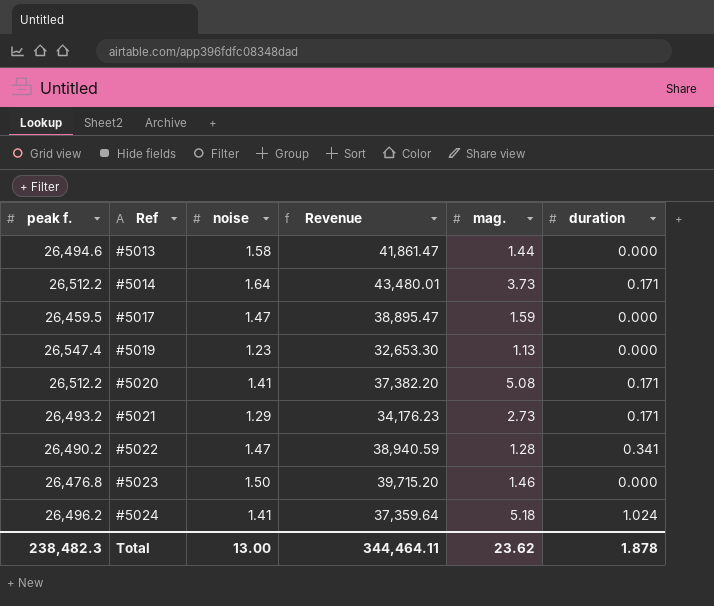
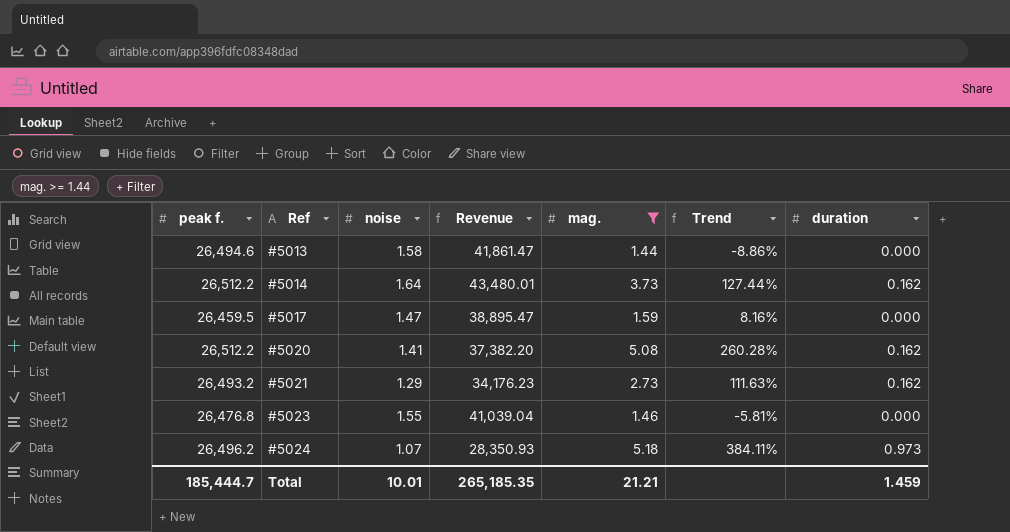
filter: none -> mag. >= 1.44
column Trend | formula: none -> ([mag.] - [noise]) / [noise]
#5014 | duration: 0.171 -> 0.162
#5020 | duration: 0.171 -> 0.162
#5021 | duration: 0.171 -> 0.162
#5023 | noise: 1.50 -> 1.55
#5023 | Revenue: 39,715.20 -> 41,039.04
#5024 | noise: 1.41 -> 1.07
#5024 | Revenue: 37,359.64 -> 28,350.93
#5024 | duration: 1.024 -> 0.973
Total | peak f.: 238,482.3 -> 185,444.7
Total | noise: 13.00 -> 10.01
Total | Revenue: 344,464.11 -> 265,185.35
Total | mag.: 23.62 -> 21.21
Total | duration: 1.878 -> 1.459

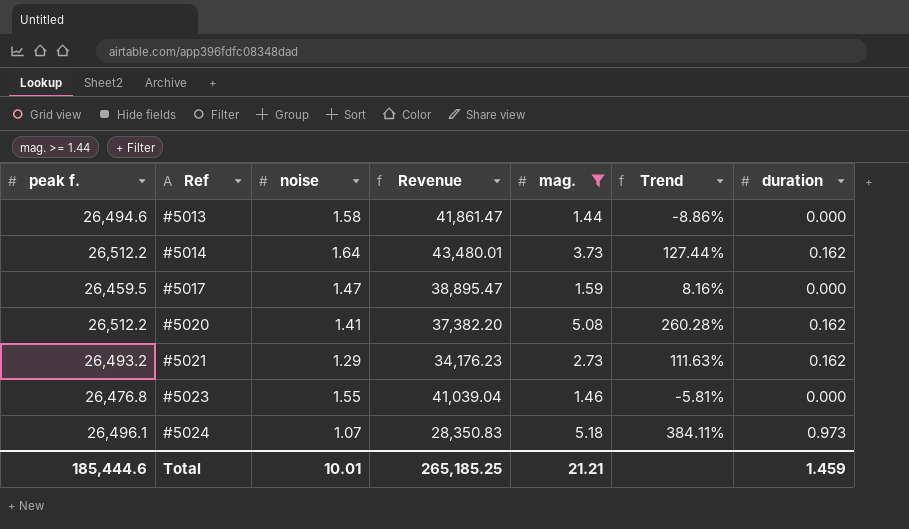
#5024 | peak f.: 26,496.2 -> 26,496.1
#5024 | Revenue: 28,350.93 -> 28,350.83
Total | peak f.: 185,444.7 -> 185,444.6
Total | Revenue: 265,185.35 -> 265,185.25

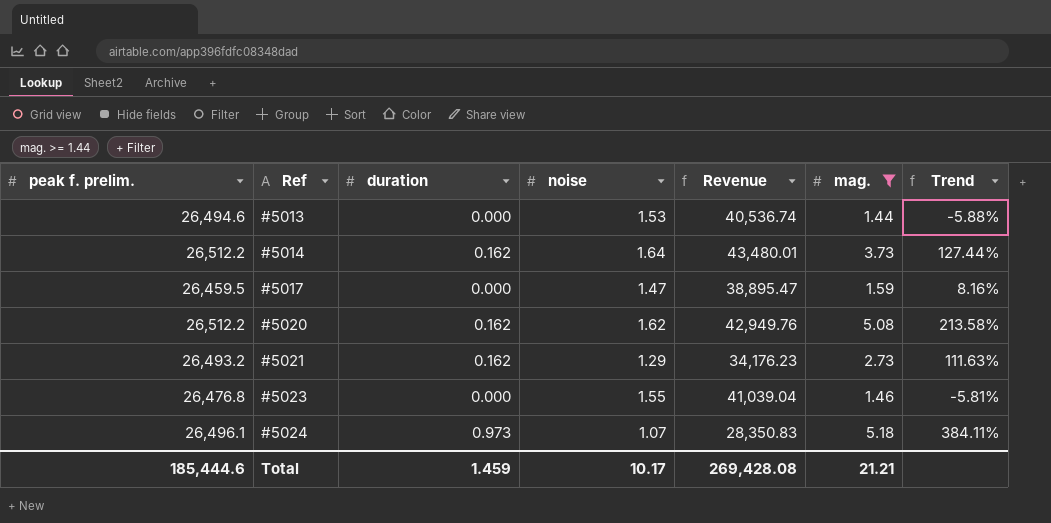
column name: peak f. -> peak f. prelim.
column duration | position: 7 -> 3
#5013 | noise: 1.58 -> 1.53
#5013 | Revenue: 41,861.47 -> 40,536.74
#5013 | Trend: -8.86% -> -5.88%
#5020 | noise: 1.41 -> 1.62
#5020 | Revenue: 37,382.20 -> 42,949.76
#5020 | Trend: 260.28% -> 213.58%
Total | noise: 10.01 -> 10.17
Total | Revenue: 265,185.25 -> 269,428.08

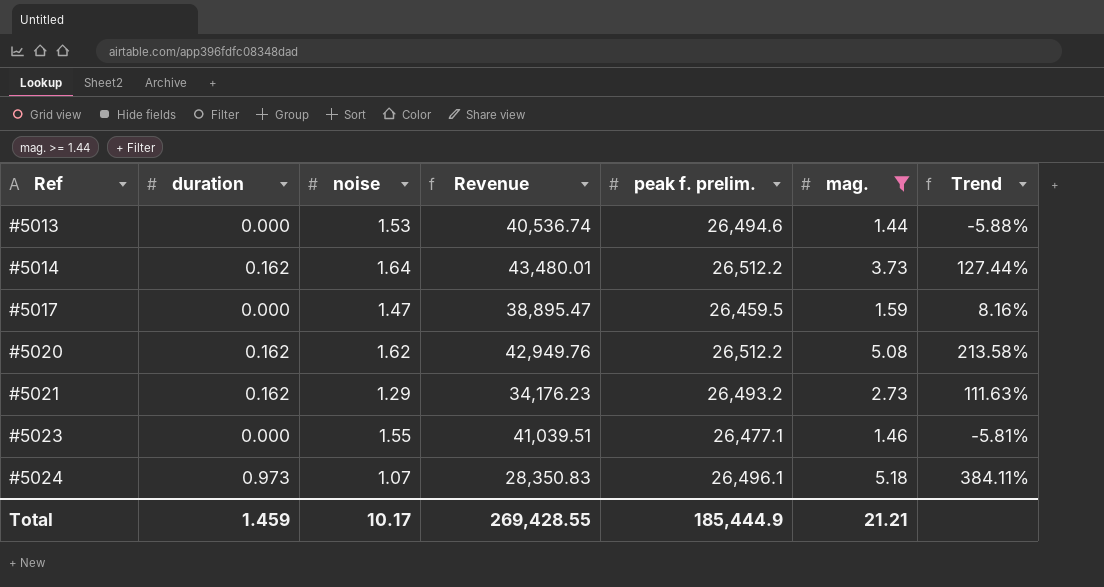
column peak f. prelim. | position: 1 -> 5
#5023 | Revenue: 41,039.04 -> 41,039.51
#5023 | peak f. prelim.: 26,476.8 -> 26,477.1
Total | Revenue: 269,428.08 -> 269,428.55
Total | peak f. prelim.: 185,444.6 -> 185,444.9

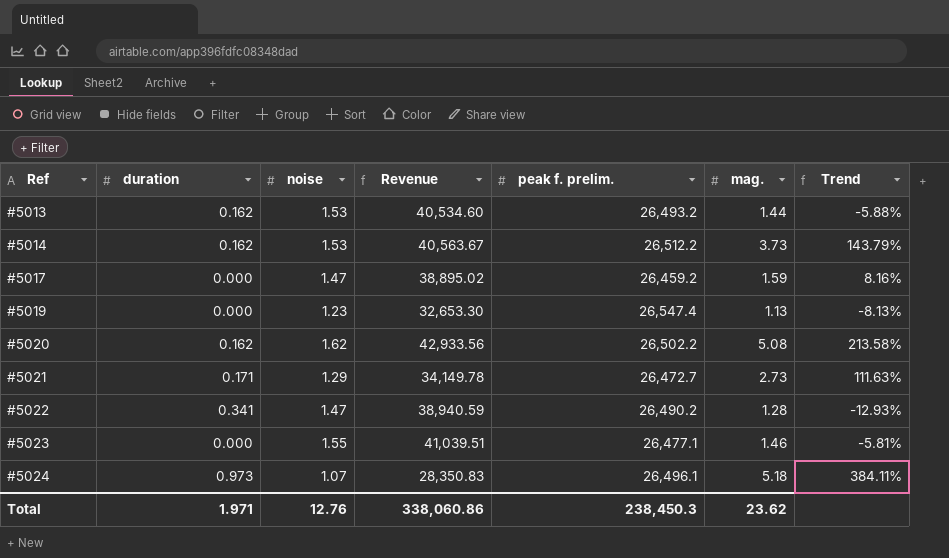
filter: mag. >= 1.44 -> none
#5013 | duration: 0.000 -> 0.162
#5013 | Revenue: 40,536.74 -> 40,534.60
#5013 | peak f. prelim.: 26,494.6 -> 26,493.2
#5014 | noise: 1.64 -> 1.53
#5014 | Revenue: 43,480.01 -> 40,563.67
#5014 | Trend: 127.44% -> 143.79%
#5017 | Revenue: 38,895.47 -> 38,895.02
#5017 | peak f. prelim.: 26,459.5 -> 26,459.2
#5020 | Revenue: 42,949.76 -> 42,933.56
#5020 | peak f. prelim.: 26,512.2 -> 26,502.2
#5021 | duration: 0.162 -> 0.171
#5021 | Revenue: 34,176.23 -> 34,149.78
#5021 | peak f. prelim.: 26,493.2 -> 26,472.7
Total | duration: 1.459 -> 1.971
Total | noise: 10.17 -> 12.76
Total | Revenue: 269,428.55 -> 338,060.86
Total | peak f. prelim.: 185,444.9 -> 238,450.3
Total | mag.: 21.21 -> 23.62

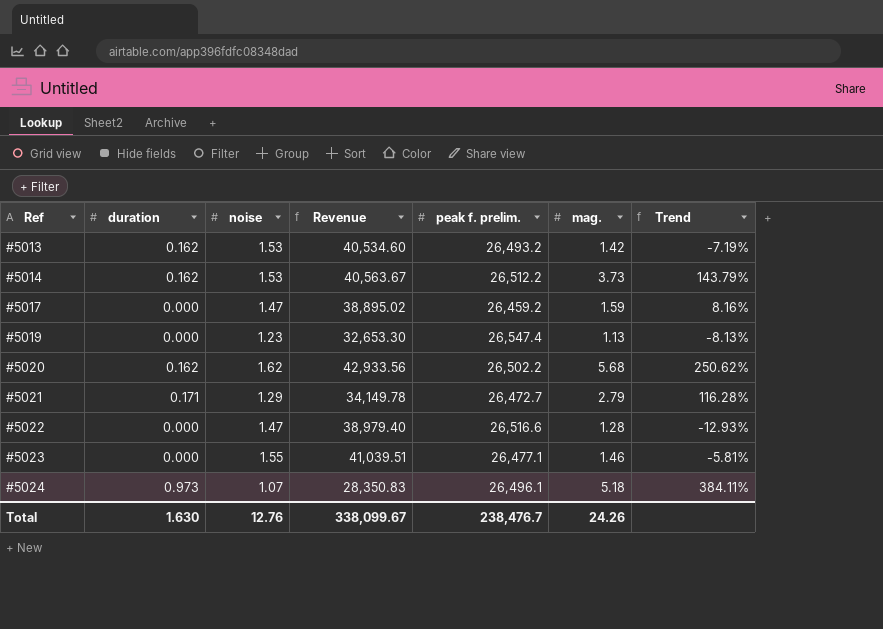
#5013 | mag.: 1.44 -> 1.42
#5013 | Trend: -5.88% -> -7.19%
#5020 | mag.: 5.08 -> 5.68
#5020 | Trend: 213.58% -> 250.62%
#5021 | mag.: 2.73 -> 2.79
#5021 | Trend: 111.63% -> 116.28%
#5022 | duration: 0.341 -> 0.000
#5022 | Revenue: 38,940.59 -> 38,979.40
#5022 | peak f. prelim.: 26,490.2 -> 26,516.6
Total | duration: 1.971 -> 1.630
Total | Revenue: 338,060.86 -> 338,099.67
Total | peak f. prelim.: 238,450.3 -> 238,476.7
Total | mag.: 23.62 -> 24.26

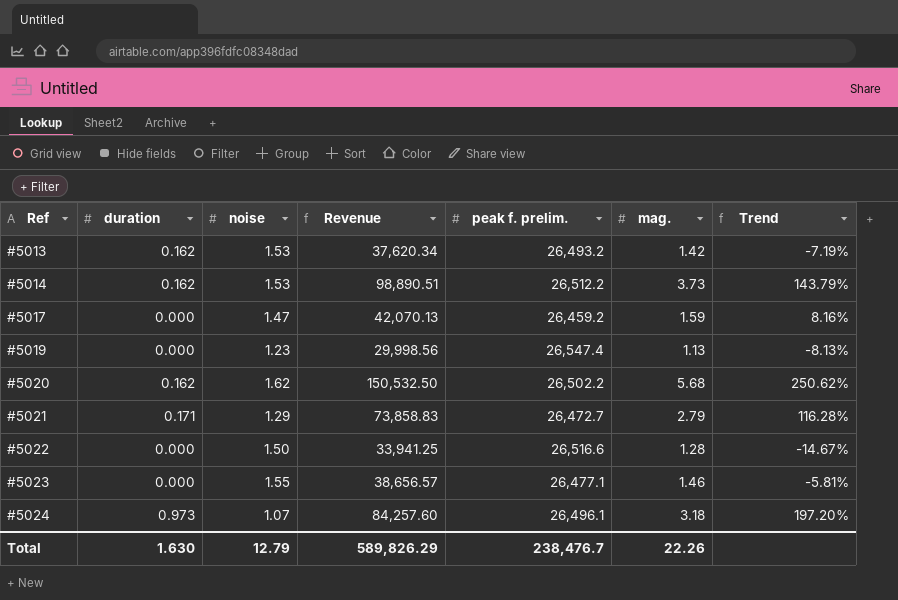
column Revenue | formula: [noise] * [peak f. prelim.] -> [peak f. prelim.] * [mag.]
#5022 | noise: 1.47 -> 1.50
#5022 | Trend: -12.93% -> -14.67%
#5024 | mag.: 5.18 -> 3.18
#5024 | Trend: 384.11% -> 197.20%
Total | noise: 12.76 -> 12.79
Total | Revenue: 338,099.67 -> 589,826.29
Total | mag.: 24.26 -> 22.26

